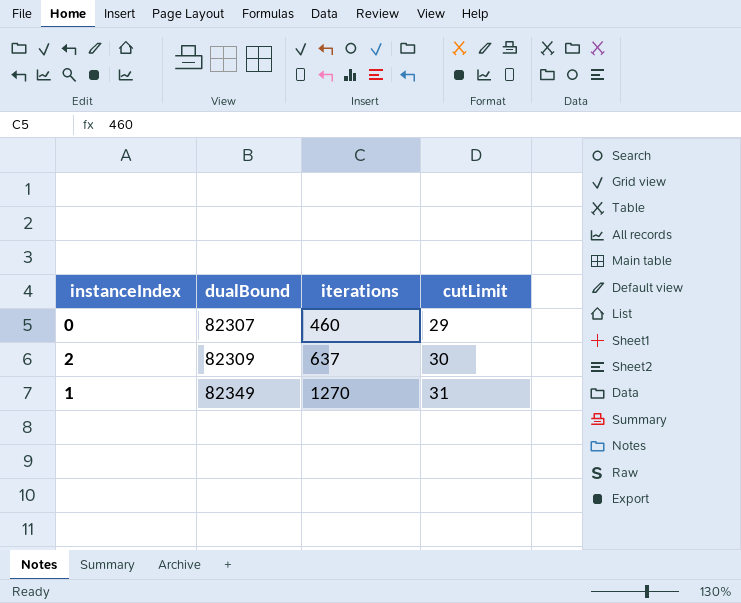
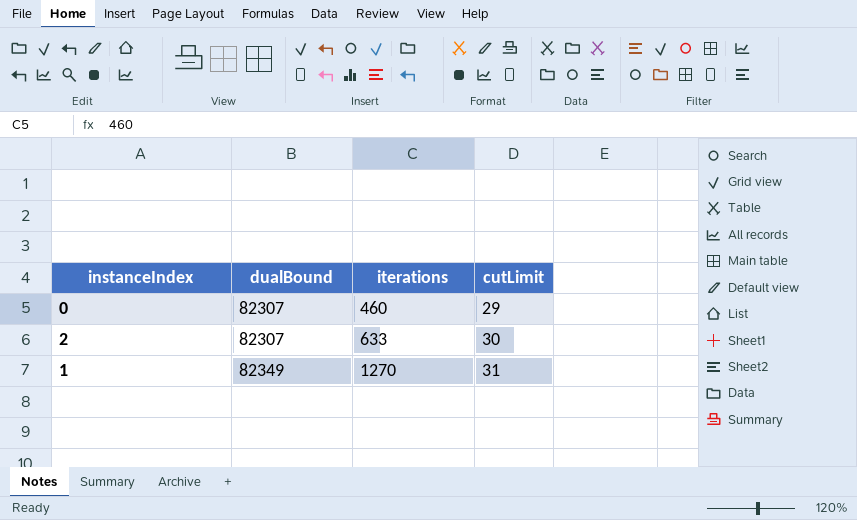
2 | dualBound: 82309 -> 82307
2 | iterations: 637 -> 633

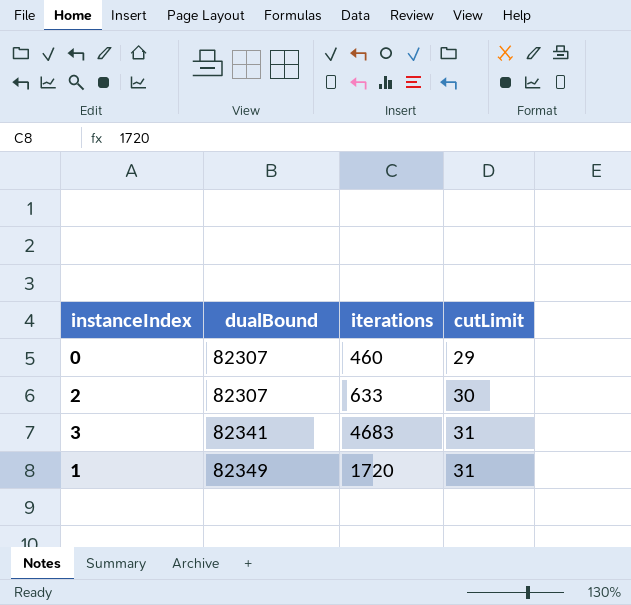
row 3: none -> 82341 | 4683 | 31
1 | iterations: 1270 -> 1720

